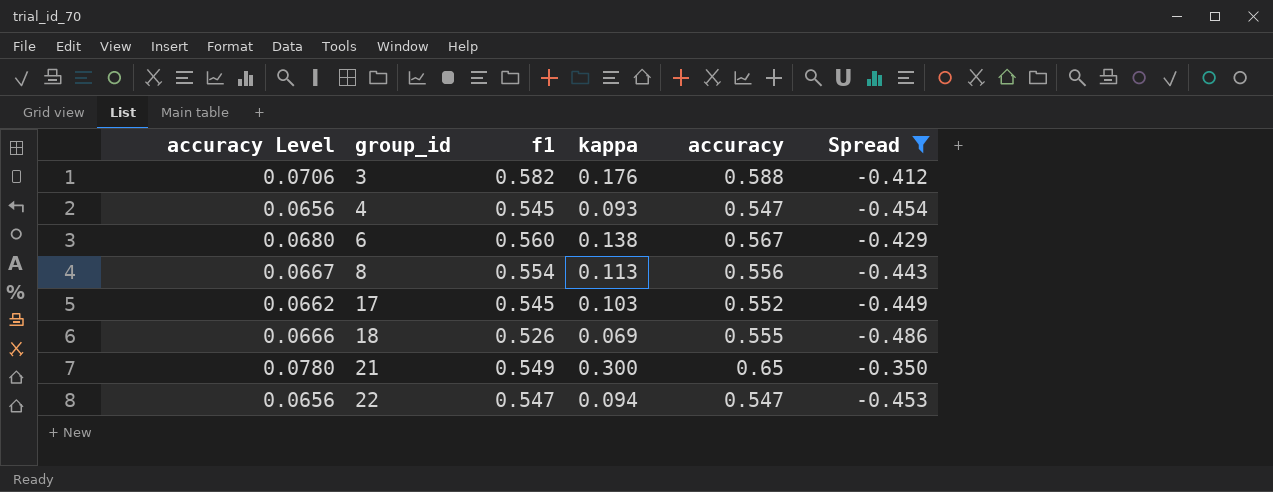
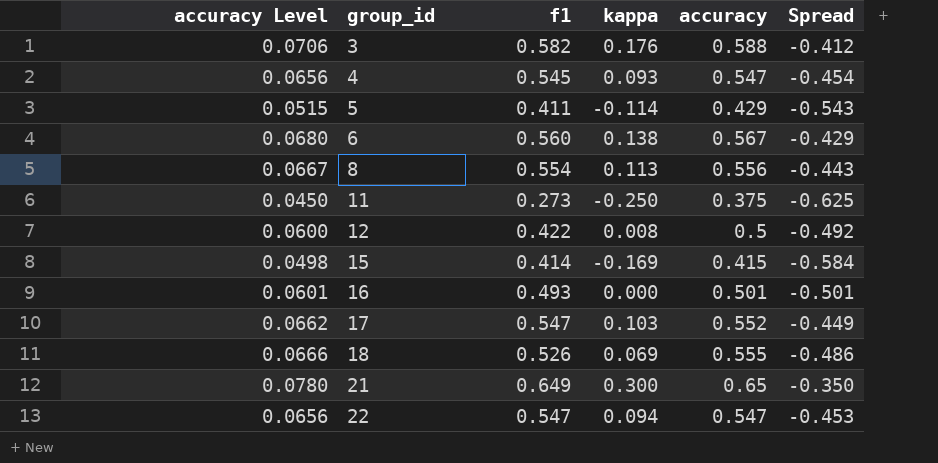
filter: Spread >= -0.486 -> none
17 | f1: 0.545 -> 0.547
21 | f1: 0.549 -> 0.649

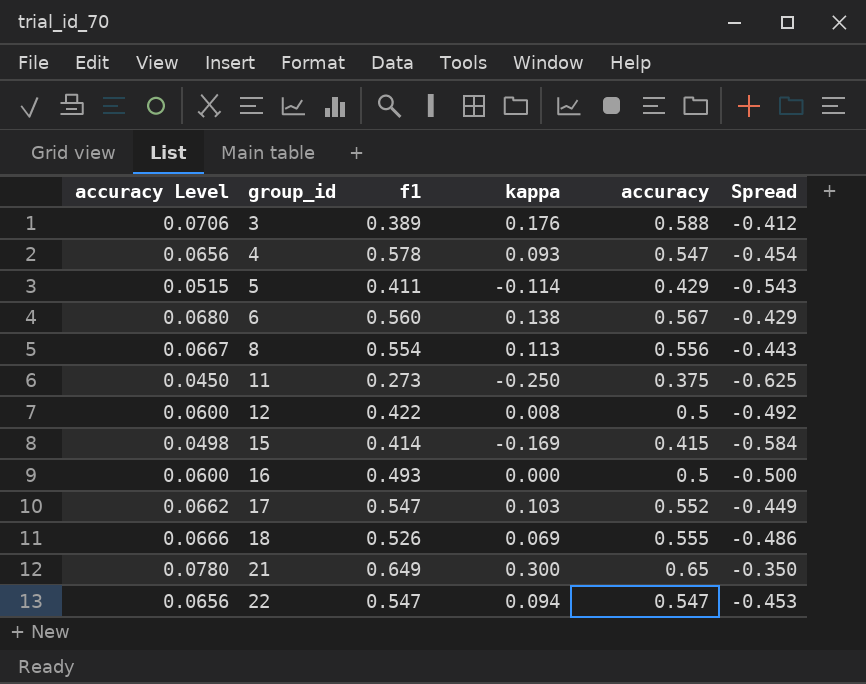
3 | f1: 0.582 -> 0.389
4 | f1: 0.545 -> 0.578
16 | accuracy Level: 0.0601 -> 0.0600
16 | accuracy: 0.501 -> 0.5
16 | Spread: -0.501 -> -0.500

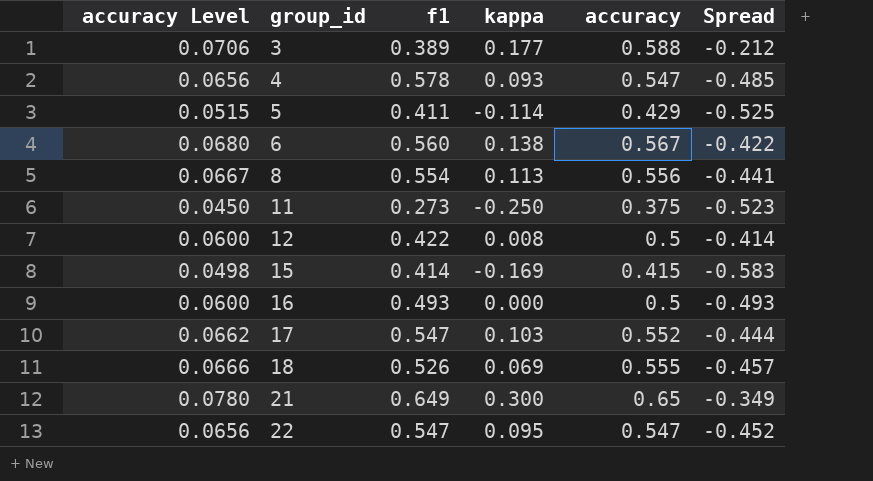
column Spread | formula: [kappa] - [accuracy] -> [kappa] - [f1]
3 | kappa: 0.176 -> 0.177
22 | kappa: 0.094 -> 0.095

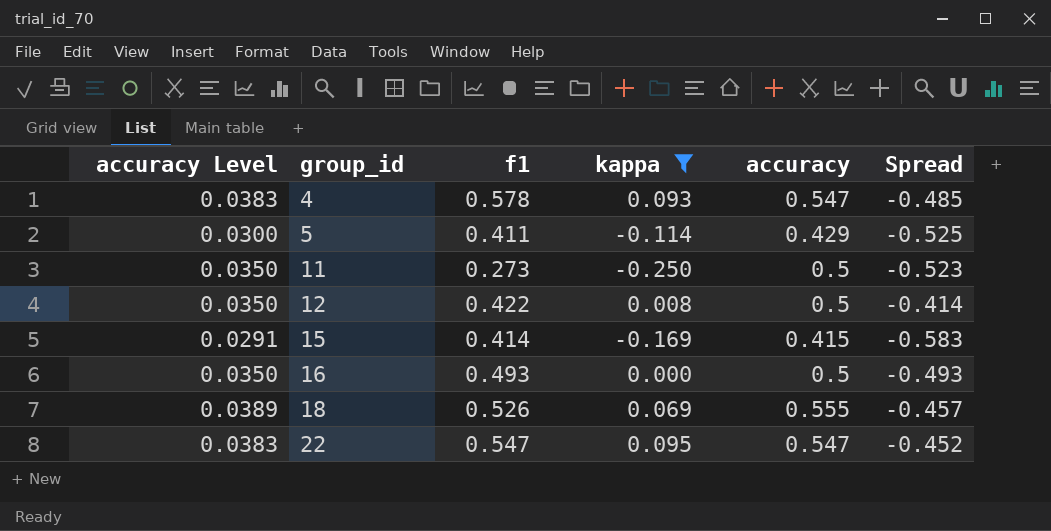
filter: none -> kappa <= 0.095
column accuracy Level | formula: [accuracy] * 0.12 -> [accuracy] * 0.07
11 | accuracy: 0.375 -> 0.5

